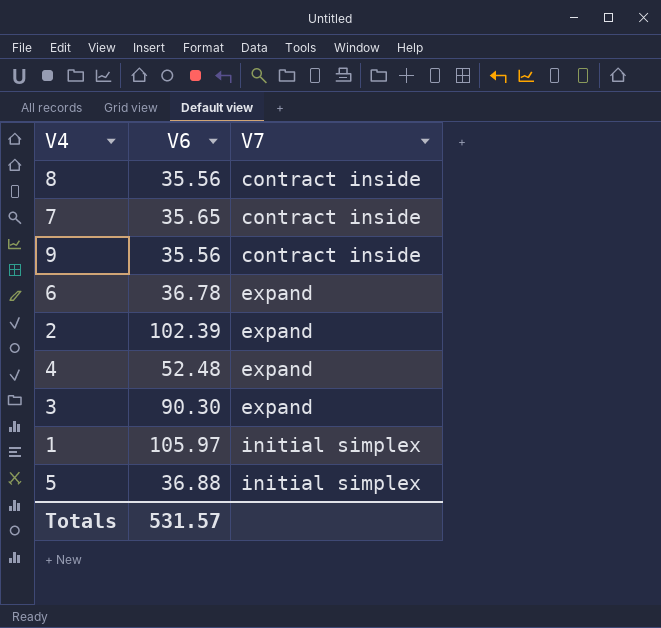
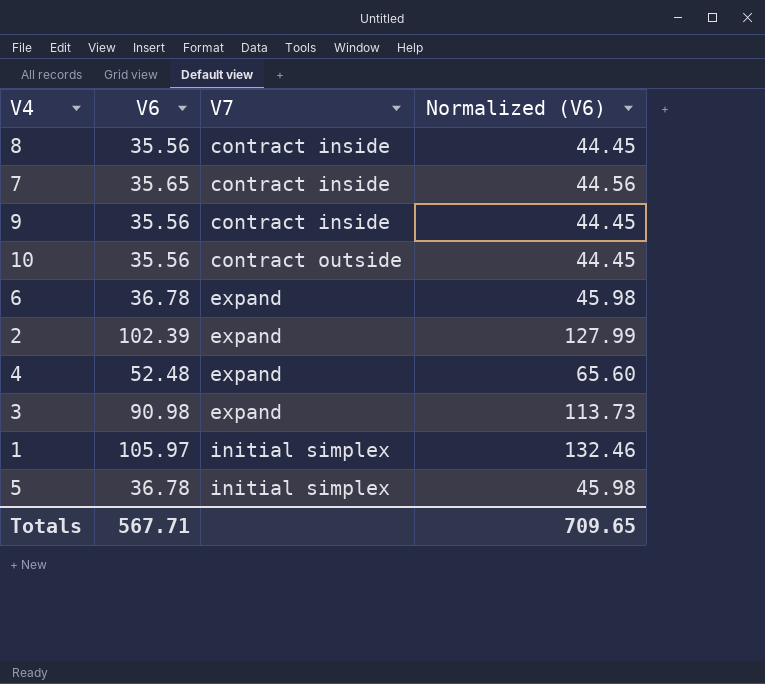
column Normalized (V6) | formula: none -> [V6] * 1.25
row 10: none -> 35.56 | contract outside | 44.45
3 | V6: 90.30 -> 90.98
5 | V6: 36.88 -> 36.78
Totals | V6: 531.57 -> 567.71

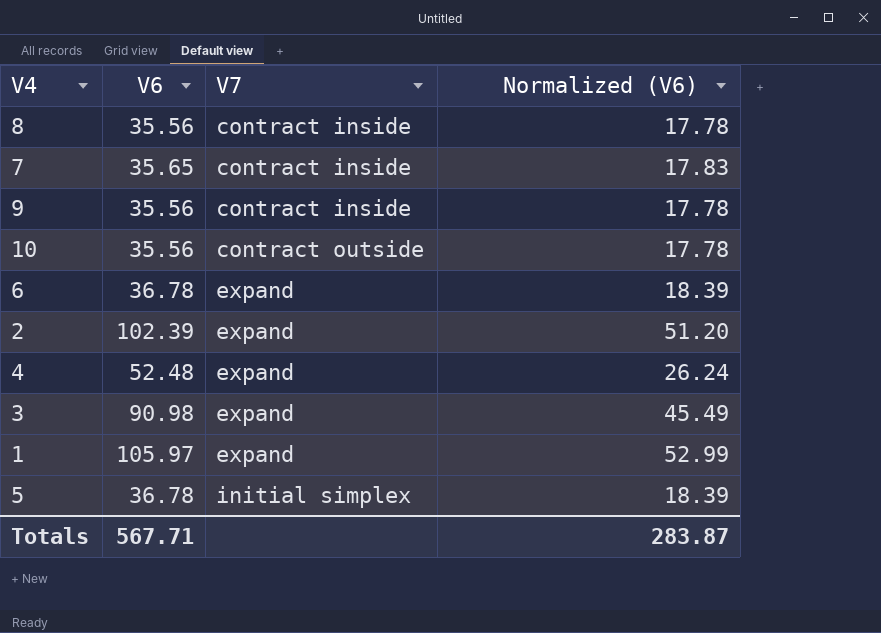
column Normalized (V6) | formula: [V6] * 1.25 -> [V6] * 0.5
1 | V7: initial simplex -> expand
Totals | Normalized (V6): 709.65 -> 283.87

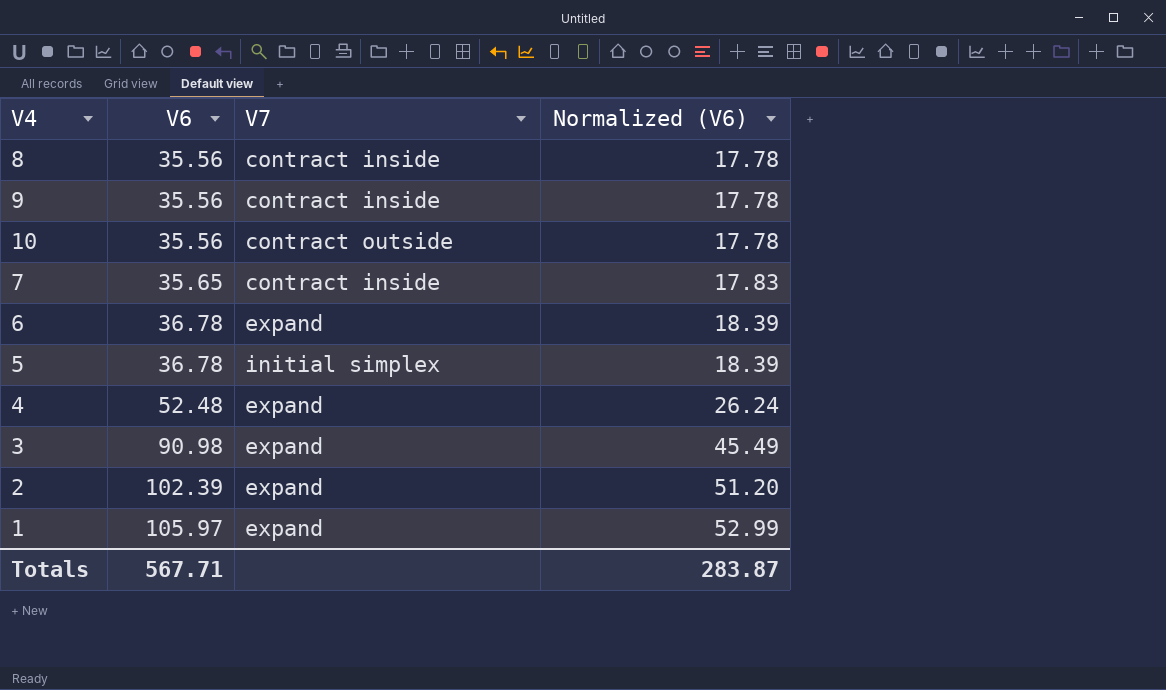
row order: V7 ascending -> V6 ascending

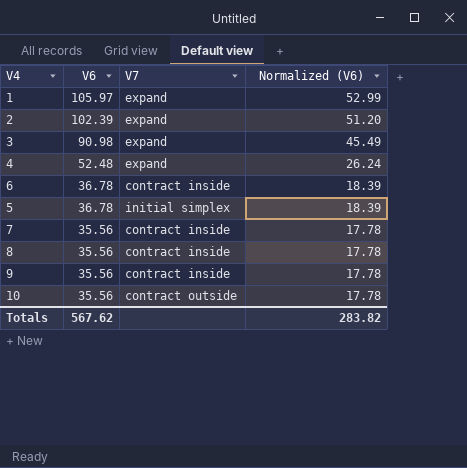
row order: V6 ascending -> V6 descending
6 | V7: expand -> contract inside
7 | V6: 35.65 -> 35.56
7 | Normalized (V6): 17.83 -> 17.78
Totals | V6: 567.71 -> 567.62
Totals | Normalized (V6): 283.87 -> 283.82

